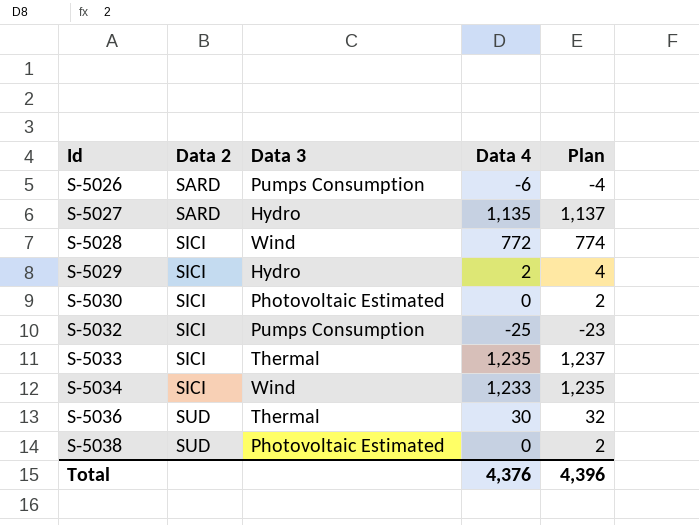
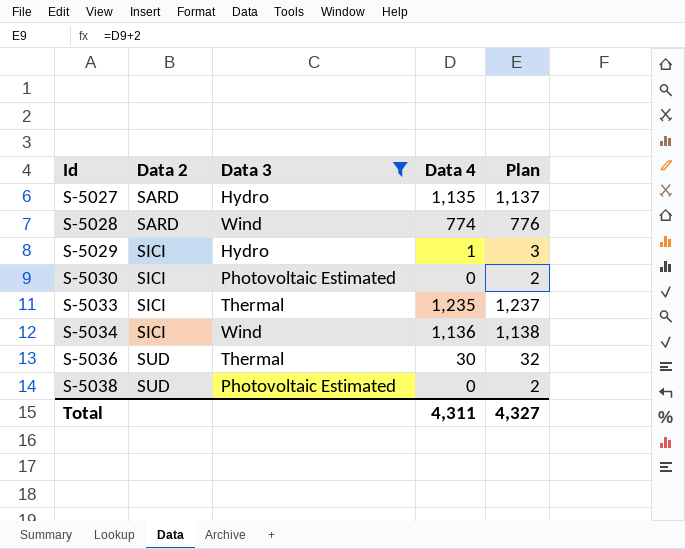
filter: none -> Data 3 != Pumps Consumption
S-5028 | Data 2: SICI -> SARD
S-5028 | Data 4: 772 -> 774
S-5028 | Plan: 774 -> 776
S-5029 | Data 4: 2 -> 1
S-5029 | Plan: 4 -> 3
S-5034 | Data 4: 1,233 -> 1,136
S-5034 | Plan: 1,235 -> 1,138
Total | Data 4: 4,376 -> 4,311
Total | Plan: 4,396 -> 4,327

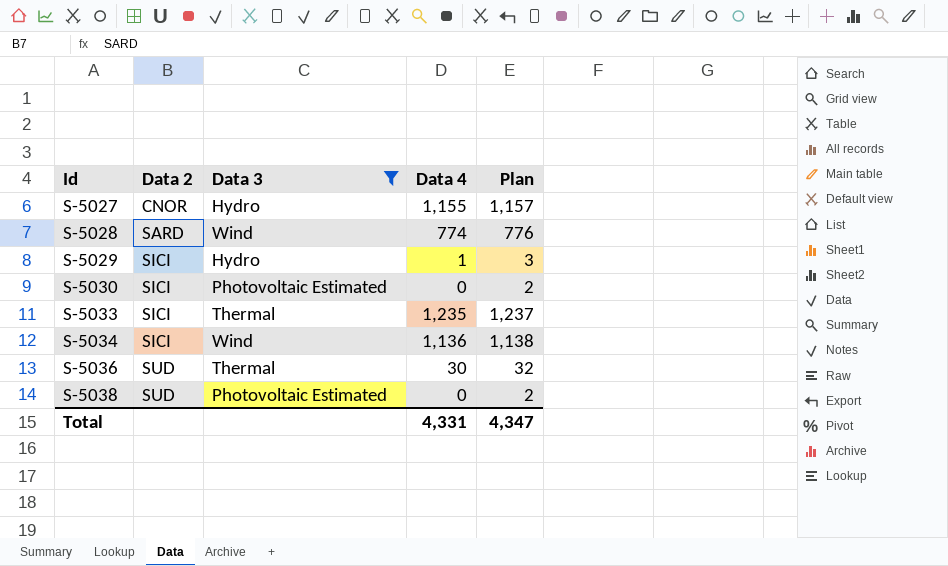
S-5027 | Data 2: SARD -> CNOR
S-5027 | Data 4: 1,135 -> 1,155
S-5027 | Plan: 1,137 -> 1,157
Total | Data 4: 4,311 -> 4,331
Total | Plan: 4,327 -> 4,347

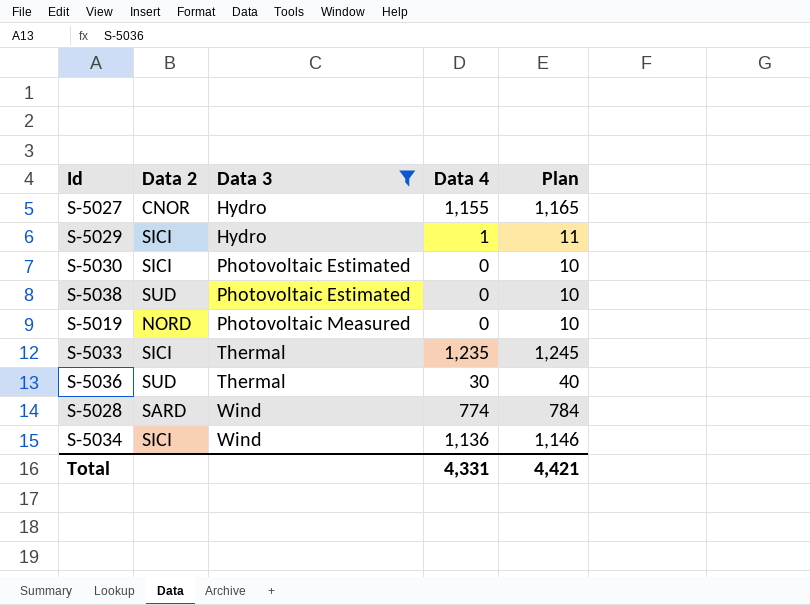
row order: Id ascending -> Data 3 ascending
column Plan | formula: [Data 4] + 2 -> [Data 4] + 10
row S-5019: none -> NORD | Photovoltaic Measured | 0 | 10
Total | Plan: 4,347 -> 4,421

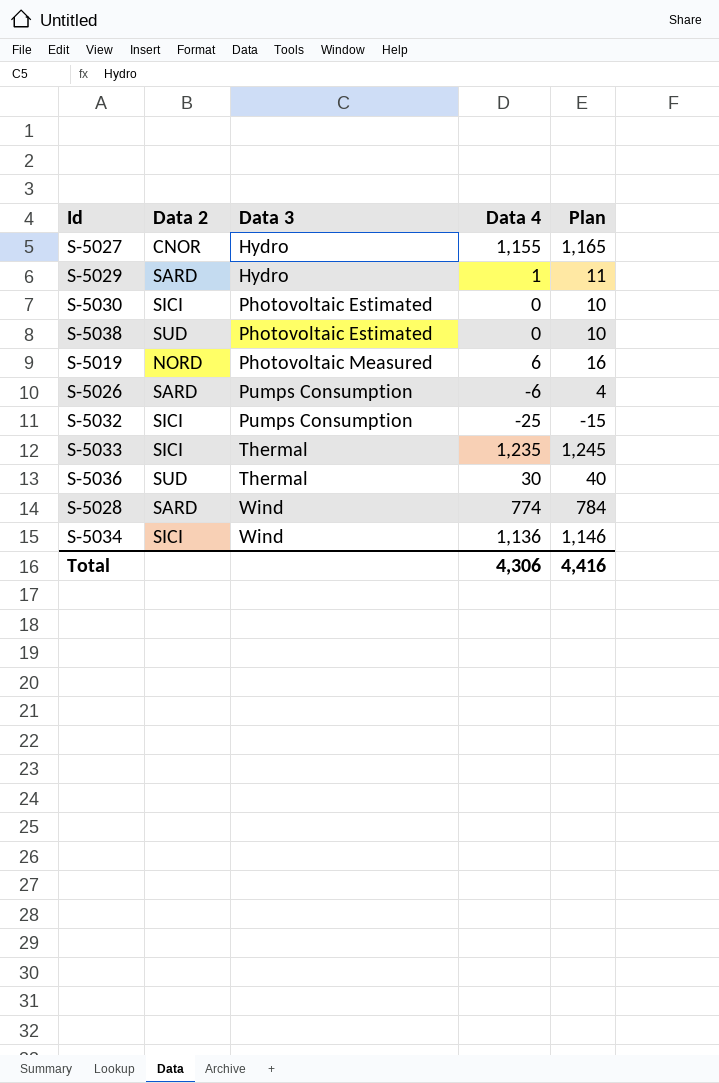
filter: Data 3 != Pumps Consumption -> none
S-5029 | Data 2: SICI -> SARD
S-5019 | Data 4: 0 -> 6
S-5019 | Plan: 10 -> 16
Total | Data 4: 4,331 -> 4,306
Total | Plan: 4,421 -> 4,416

